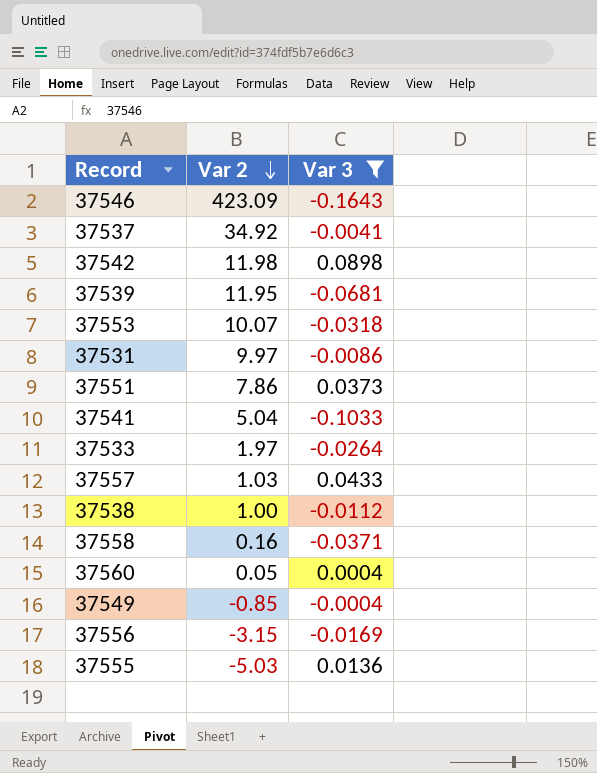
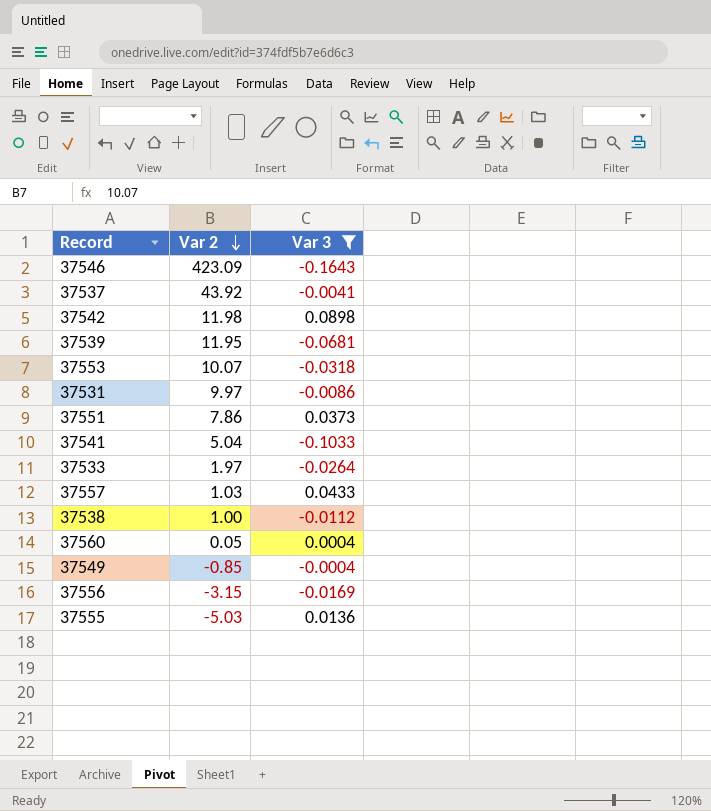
row 37558: 0.16 | -0.0371 -> none
37537 | Var 2: 34.92 -> 43.92

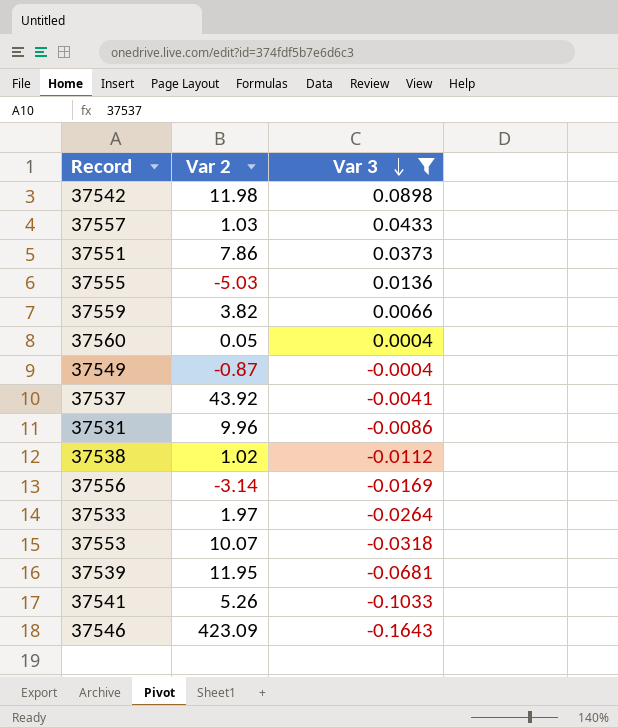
row order: Var 2 descending -> Var 3 descending
row 37559: none -> 3.82 | 0.0066
37549 | Var 2: -0.85 -> -0.87
37531 | Var 2: 9.97 -> 9.96
37538 | Var 2: 1.00 -> 1.02
37556 | Var 2: -3.15 -> -3.14
37541 | Var 2: 5.04 -> 5.26

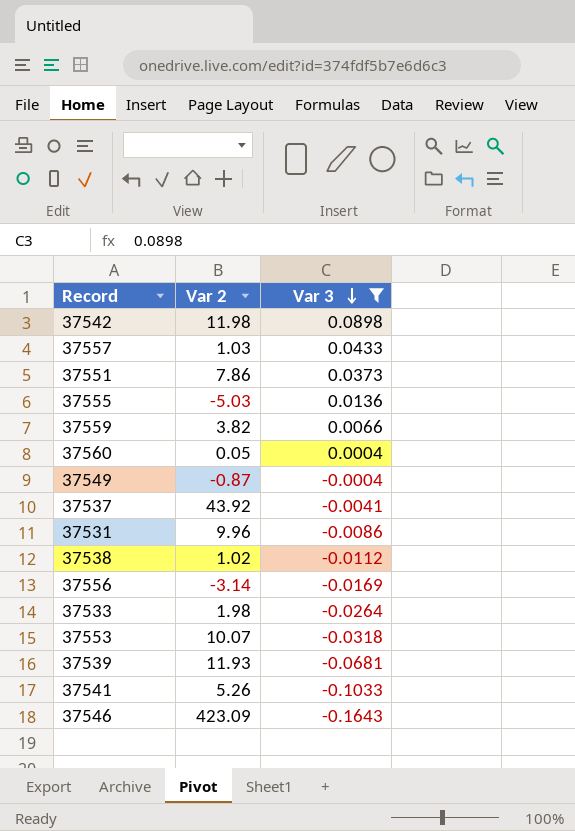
37533 | Var 2: 1.97 -> 1.98
37539 | Var 2: 11.95 -> 11.93

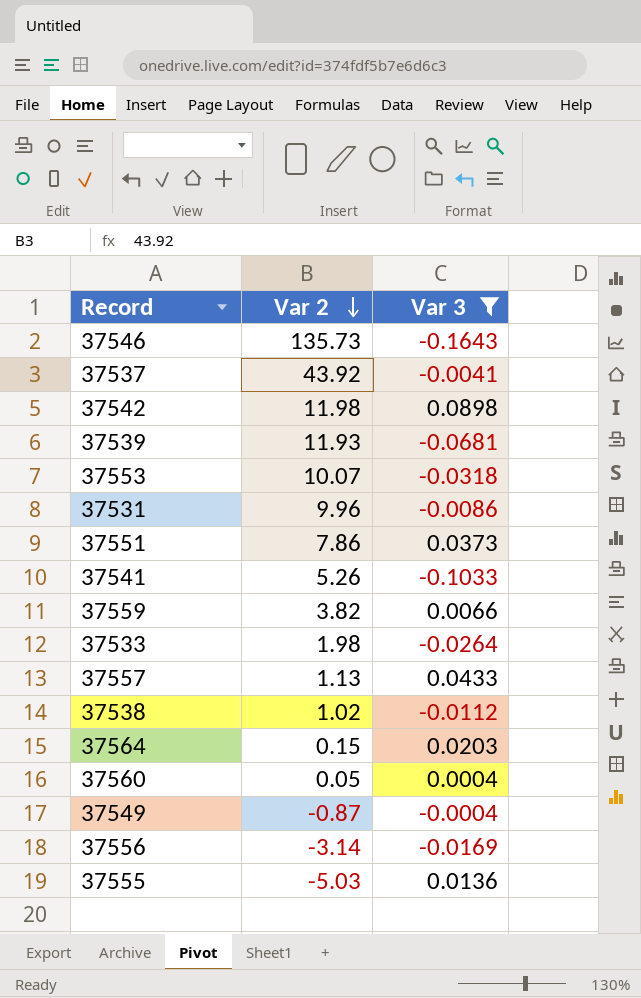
row order: Var 3 descending -> Var 2 descending
37546 | Var 2: 423.09 -> 135.73
37557 | Var 2: 1.03 -> 1.13
row 37564: none -> 0.15 | 0.0203

